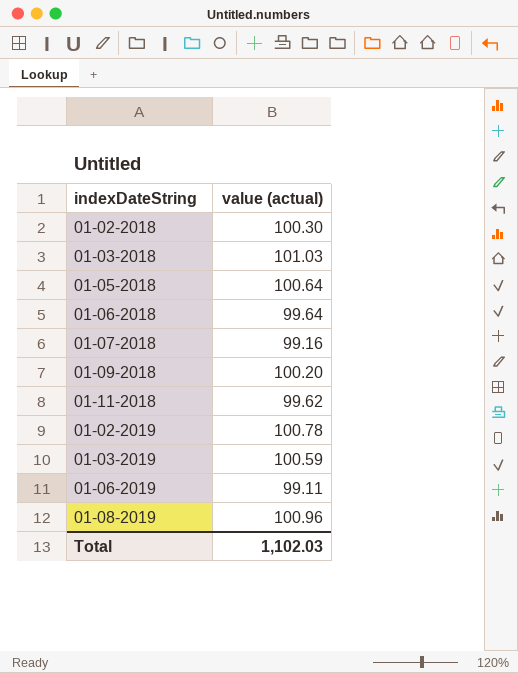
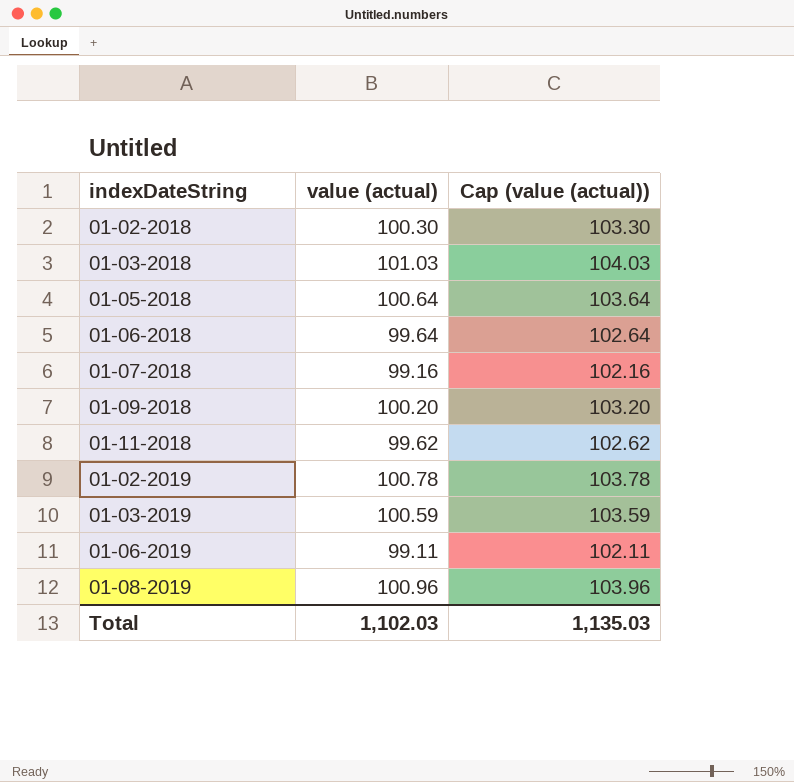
column Cap (value (actual)) | formula: none -> [value (actual)] + 3

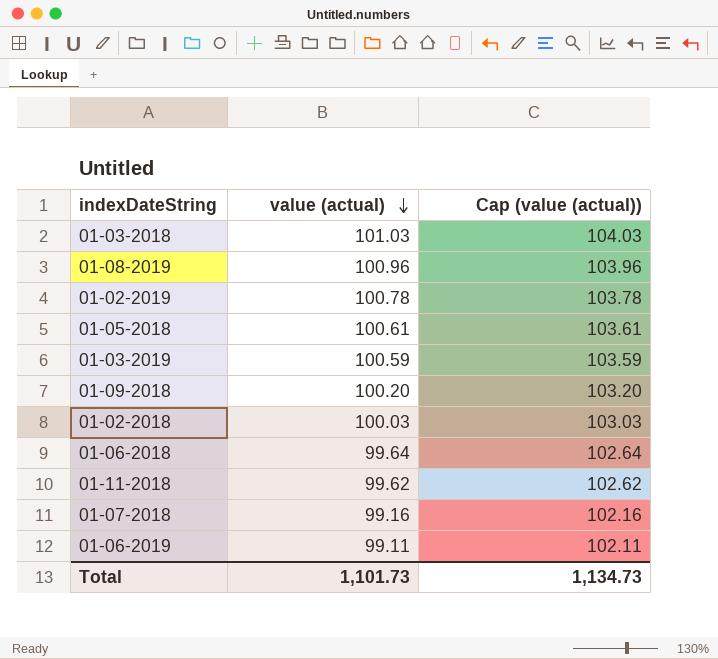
row order: none -> value (actual) descending
01-05-2018 | value (actual): 100.64 -> 100.61
01-05-2018 | Cap (value (actual)): 103.64 -> 103.61
01-02-2018 | value (actual): 100.30 -> 100.03
01-02-2018 | Cap (value (actual)): 103.30 -> 103.03
Total | value (actual): 1,102.03 -> 1,101.73
Total | Cap (value (actual)): 1,135.03 -> 1,134.73

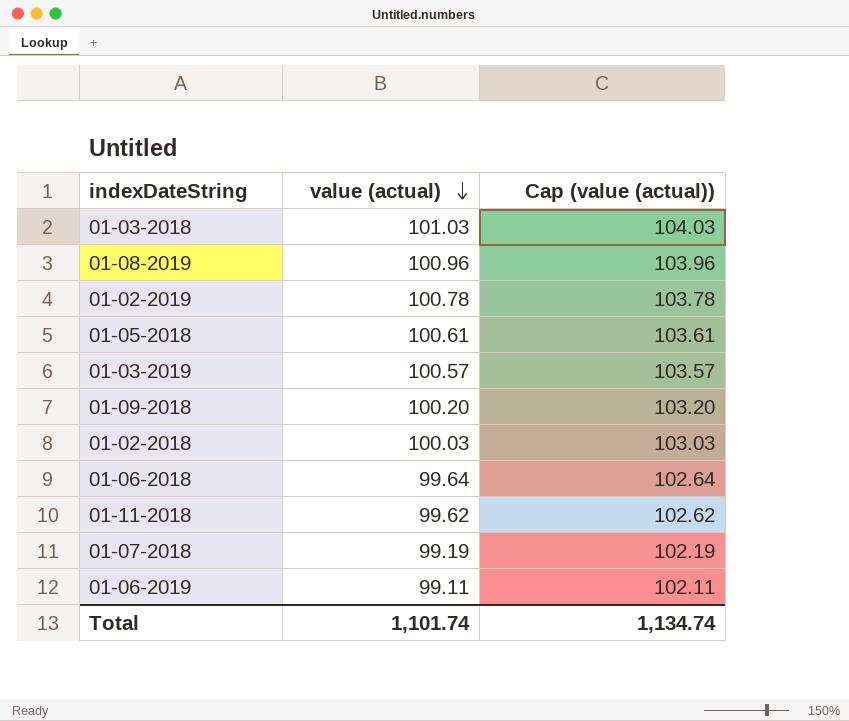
01-03-2019 | value (actual): 100.59 -> 100.57
01-03-2019 | Cap (value (actual)): 103.59 -> 103.57
01-07-2018 | value (actual): 99.16 -> 99.19
01-07-2018 | Cap (value (actual)): 102.16 -> 102.19
Total | value (actual): 1,101.73 -> 1,101.74
Total | Cap (value (actual)): 1,134.73 -> 1,134.74

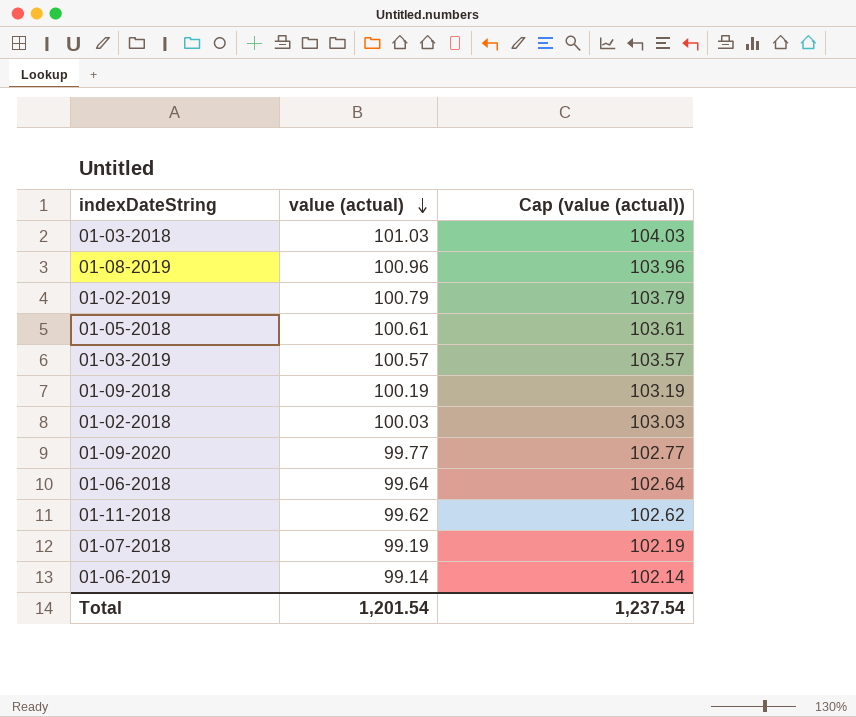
01-02-2019 | value (actual): 100.78 -> 100.79
01-02-2019 | Cap (value (actual)): 103.78 -> 103.79
01-09-2018 | value (actual): 100.20 -> 100.19
01-09-2018 | Cap (value (actual)): 103.20 -> 103.19
row 01-09-2020: none -> 99.77 | 102.77
01-06-2019 | value (actual): 99.11 -> 99.14
01-06-2019 | Cap (value (actual)): 102.11 -> 102.14
Total | value (actual): 1,101.74 -> 1,201.54
Total | Cap (value (actual)): 1,134.74 -> 1,237.54

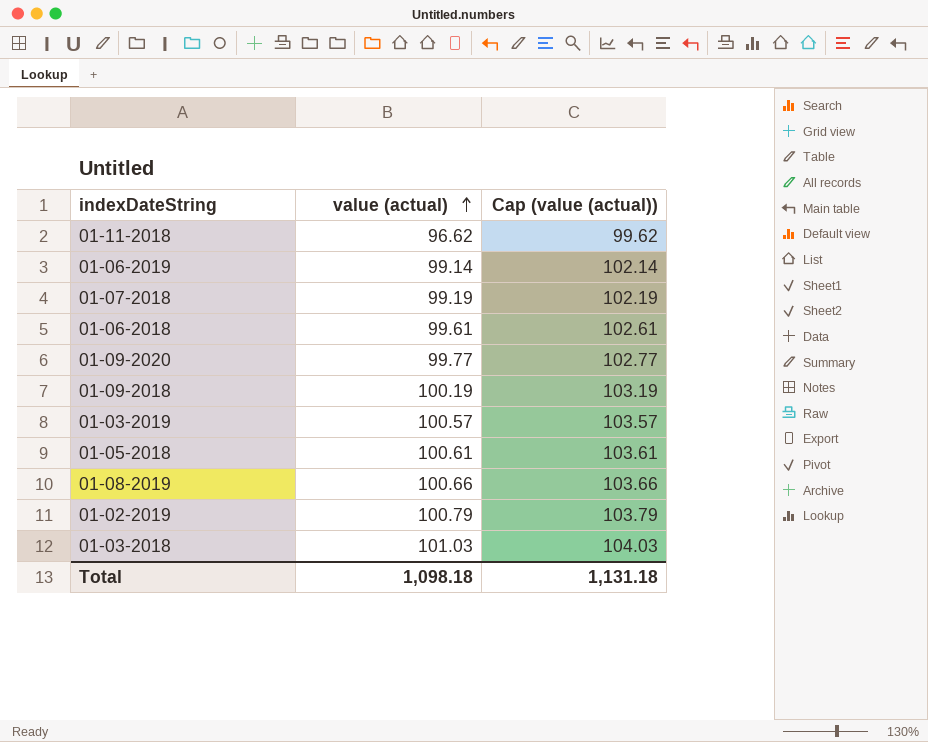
row order: value (actual) descending -> value (actual) ascending
row 01-02-2018: 100.03 | 103.03 -> none
01-11-2018 | value (actual): 99.62 -> 96.62
01-11-2018 | Cap (value (actual)): 102.62 -> 99.62
01-06-2018 | value (actual): 99.64 -> 99.61
01-06-2018 | Cap (value (actual)): 102.64 -> 102.61
01-08-2019 | value (actual): 100.96 -> 100.66
01-08-2019 | Cap (value (actual)): 103.96 -> 103.66
Total | value (actual): 1,201.54 -> 1,098.18
Total | Cap (value (actual)): 1,237.54 -> 1,131.18

